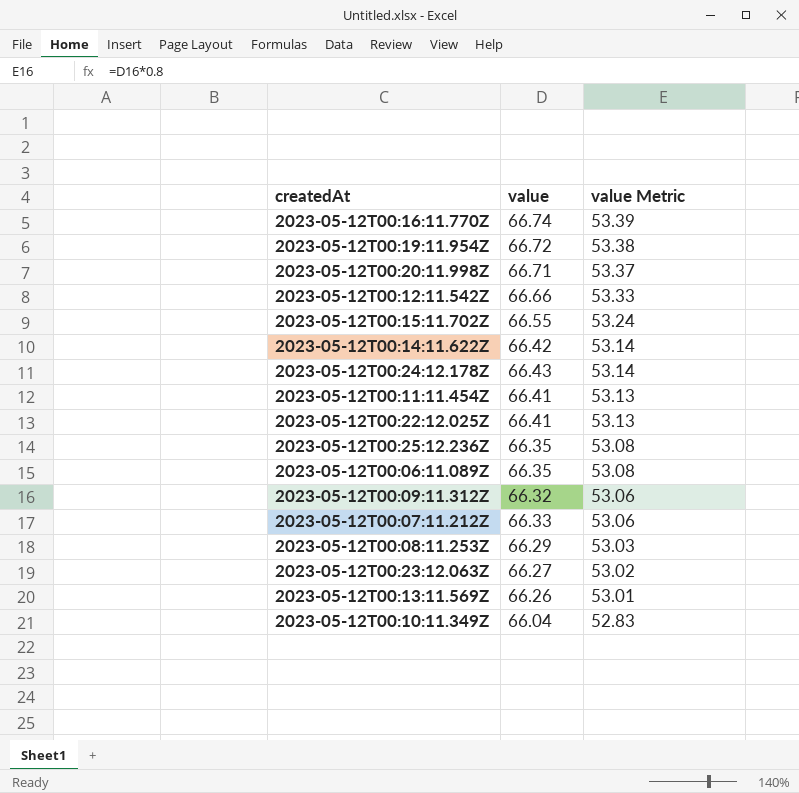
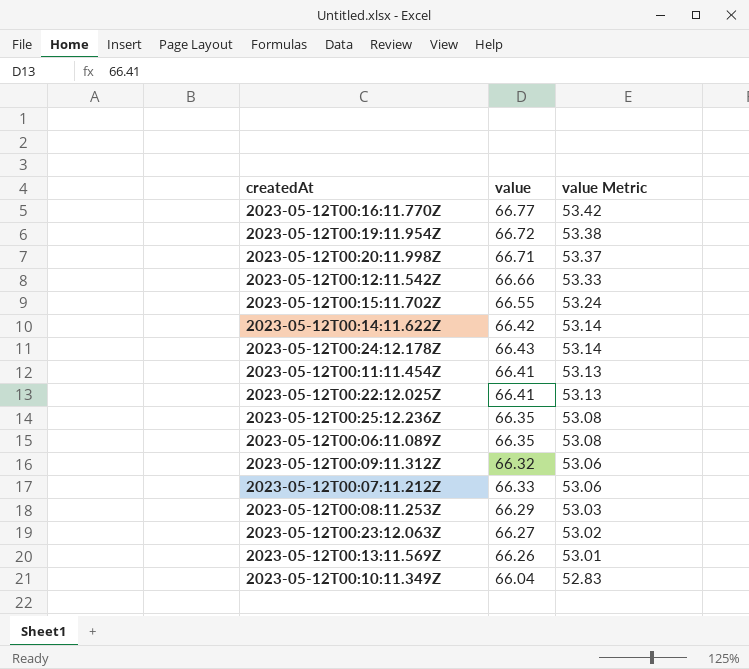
2023-05-12T00:16:11.770Z | value: 66.74 -> 66.77
2023-05-12T00:16:11.770Z | value Metric: 53.39 -> 53.42

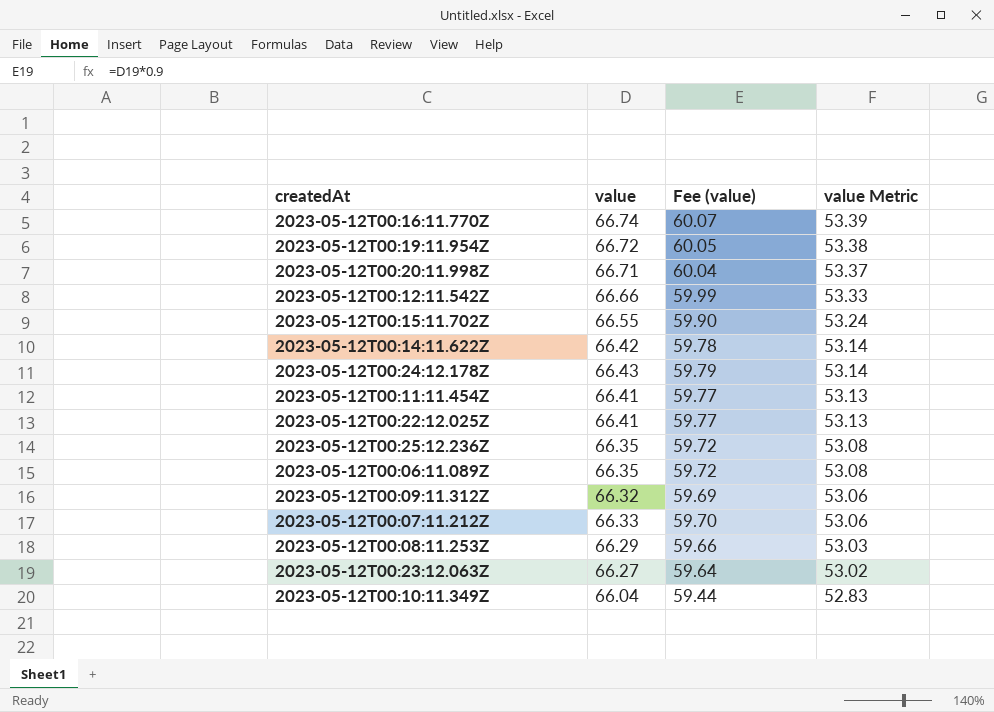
column Fee (value) | formula: none -> [value] * 0.9
row 2023-05-12T00:13:11.569Z: 66.26 | 53.01 -> none
2023-05-12T00:16:11.770Z | value: 66.77 -> 66.74
2023-05-12T00:16:11.770Z | value Metric: 53.42 -> 53.39

